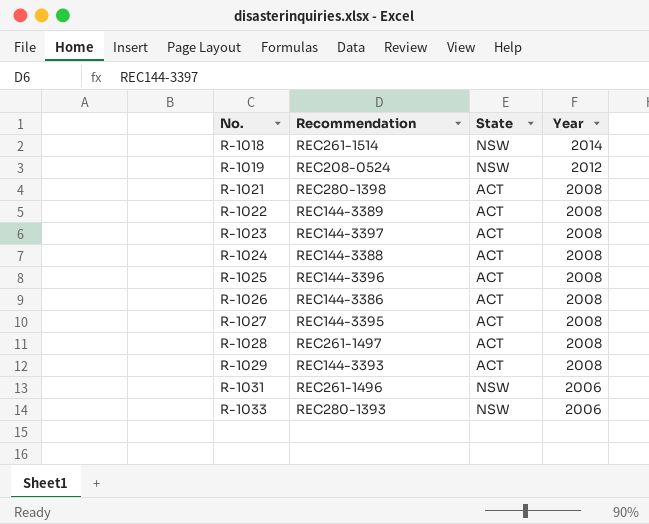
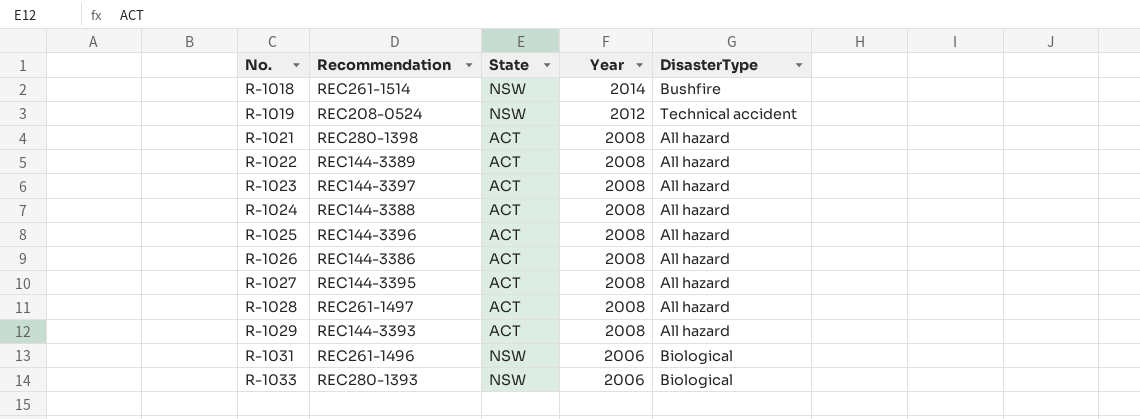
column DisasterType | position: none -> 5

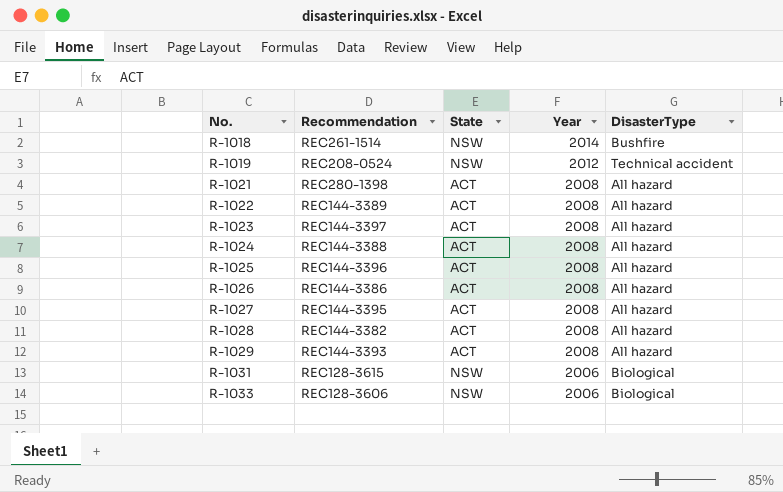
R-1028 | Recommendation: REC261-1497 -> REC144-3382
R-1031 | Recommendation: REC261-1496 -> REC128-3615
R-1033 | Recommendation: REC280-1393 -> REC128-3606

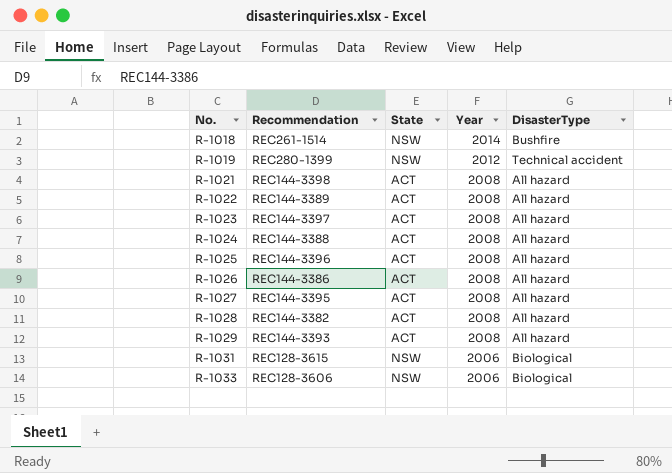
R-1019 | Recommendation: REC208-0524 -> REC280-1399
R-1021 | Recommendation: REC280-1398 -> REC144-3398

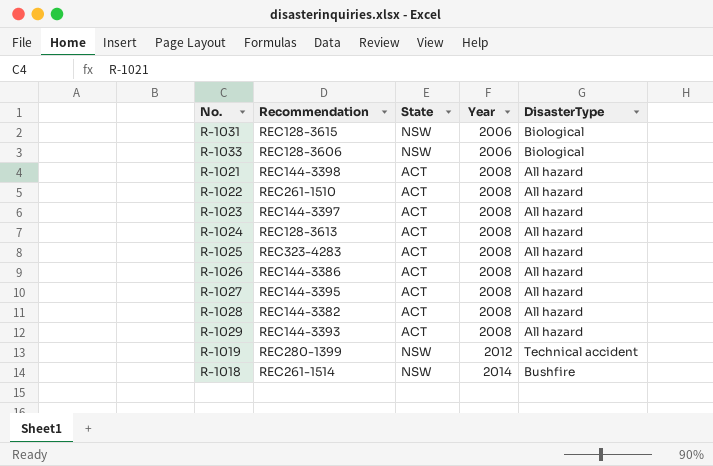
row order: No. ascending -> Year ascending
R-1022 | Recommendation: REC144-3389 -> REC261-1510
R-1024 | Recommendation: REC144-3388 -> REC128-3613
R-1025 | Recommendation: REC144-3396 -> REC323-4283

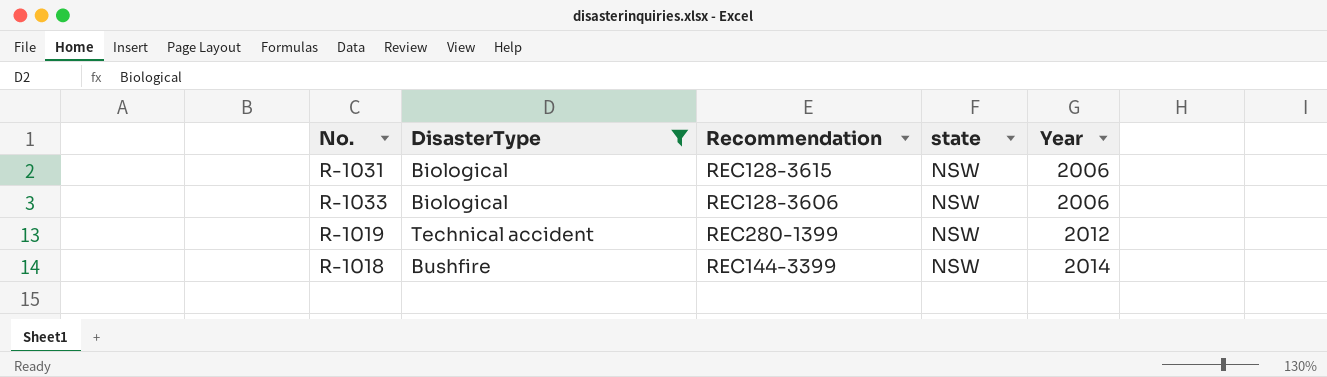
filter: none -> DisasterType != All hazard
column DisasterType | position: 5 -> 2
column name: State -> state
R-1018 | Recommendation: REC261-1514 -> REC144-3399

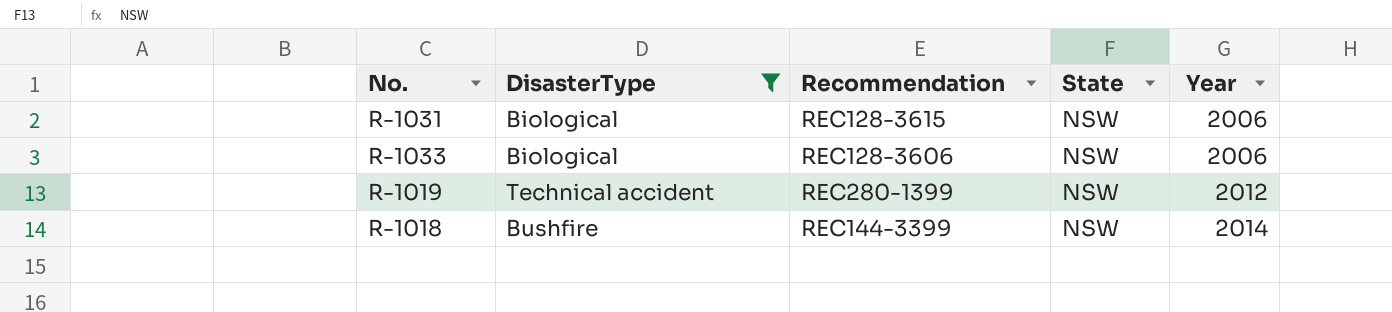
column name: state -> State

